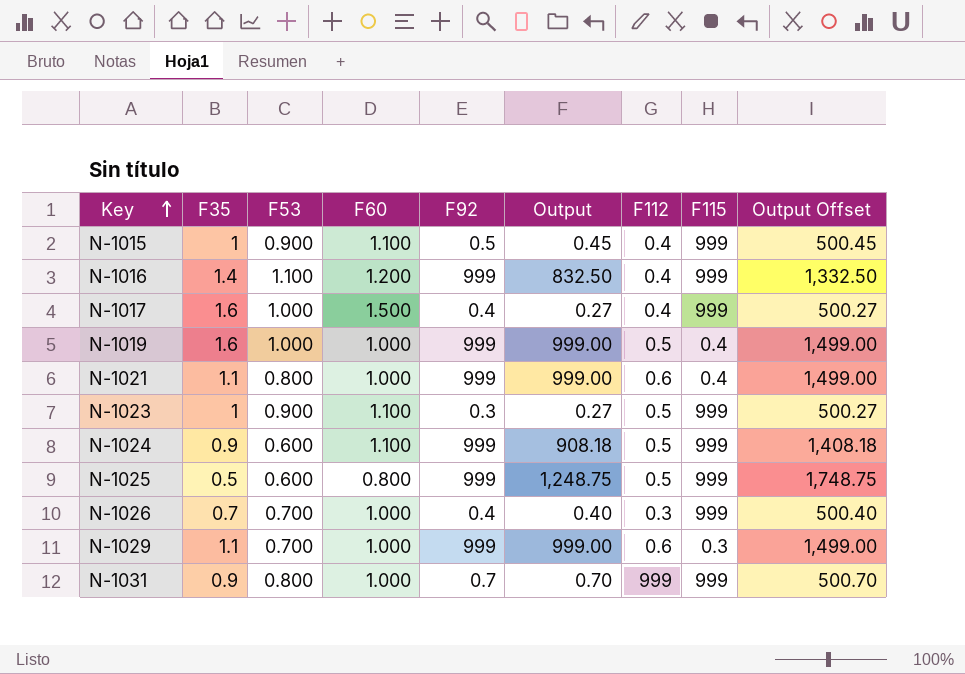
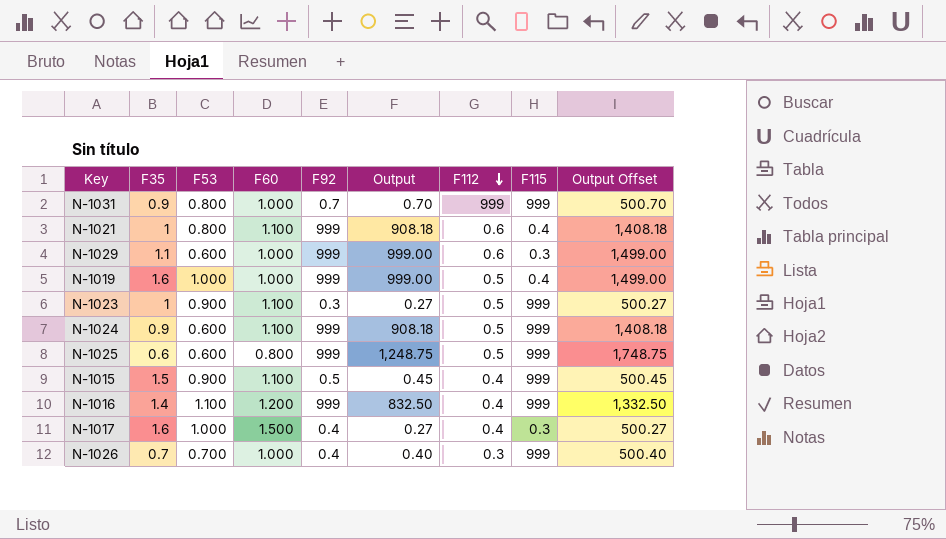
row order: Key ascending -> F112 descending
N-1021 | F35: 1.1 -> 1
N-1021 | F60: 1.000 -> 1.100
N-1021 | Output: 999.00 -> 908.18
N-1021 | Output Offset: 1,499.00 -> 1,408.18
N-1029 | F53: 0.700 -> 0.600
N-1025 | F35: 0.5 -> 0.6
N-1015 | F35: 1 -> 1.5
N-1017 | F115: 999 -> 0.3

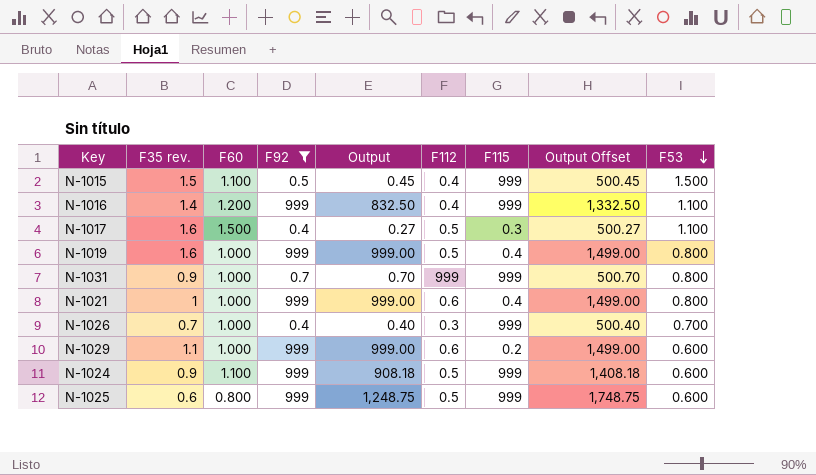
filter: none -> F92 != 0.3
row order: F112 descending -> F53 descending
column name: F35 -> F35 rev.
column F53 | position: 3 -> 9
N-1015 | F53: 0.900 -> 1.500
N-1017 | F112: 0.4 -> 0.5
N-1017 | F53: 1.000 -> 1.100
N-1019 | F53: 1.000 -> 0.800
N-1021 | F60: 1.100 -> 1.000
N-1021 | Output: 908.18 -> 999.00
N-1021 | Output Offset: 1,408.18 -> 1,499.00
N-1029 | F115: 0.3 -> 0.2

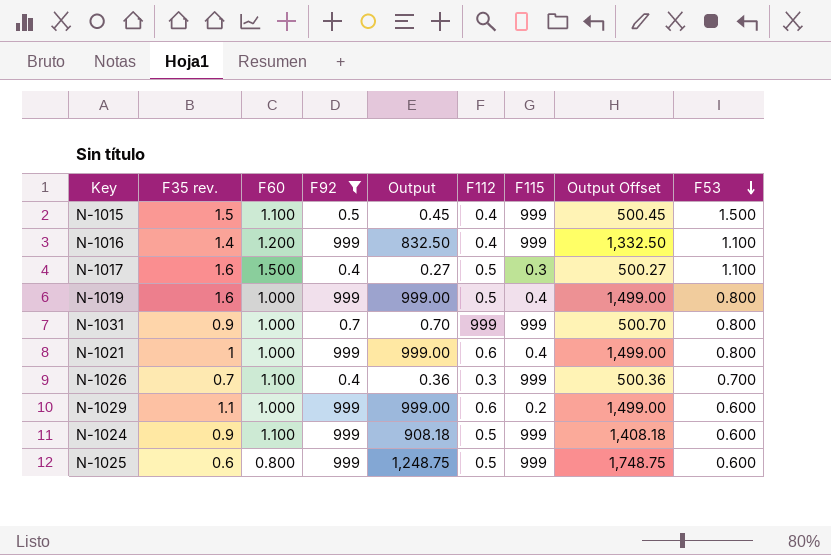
N-1026 | F60: 1.000 -> 1.100
N-1026 | Output: 0.40 -> 0.36
N-1026 | Output Offset: 500.40 -> 500.36

